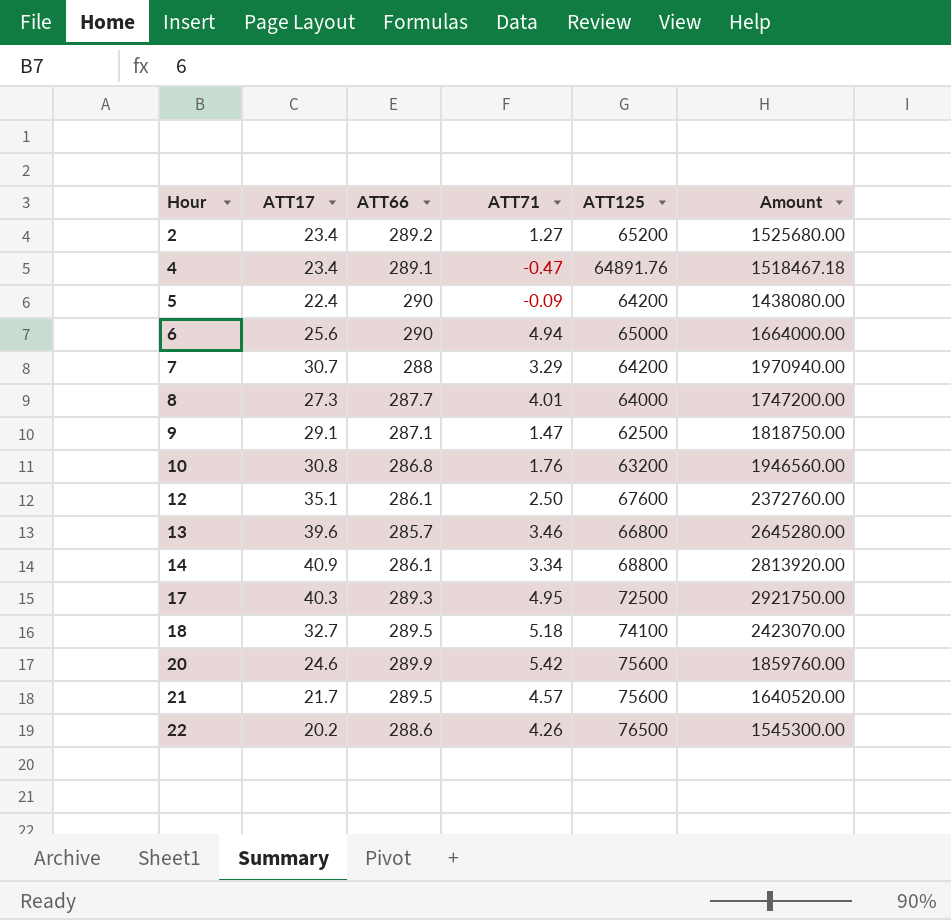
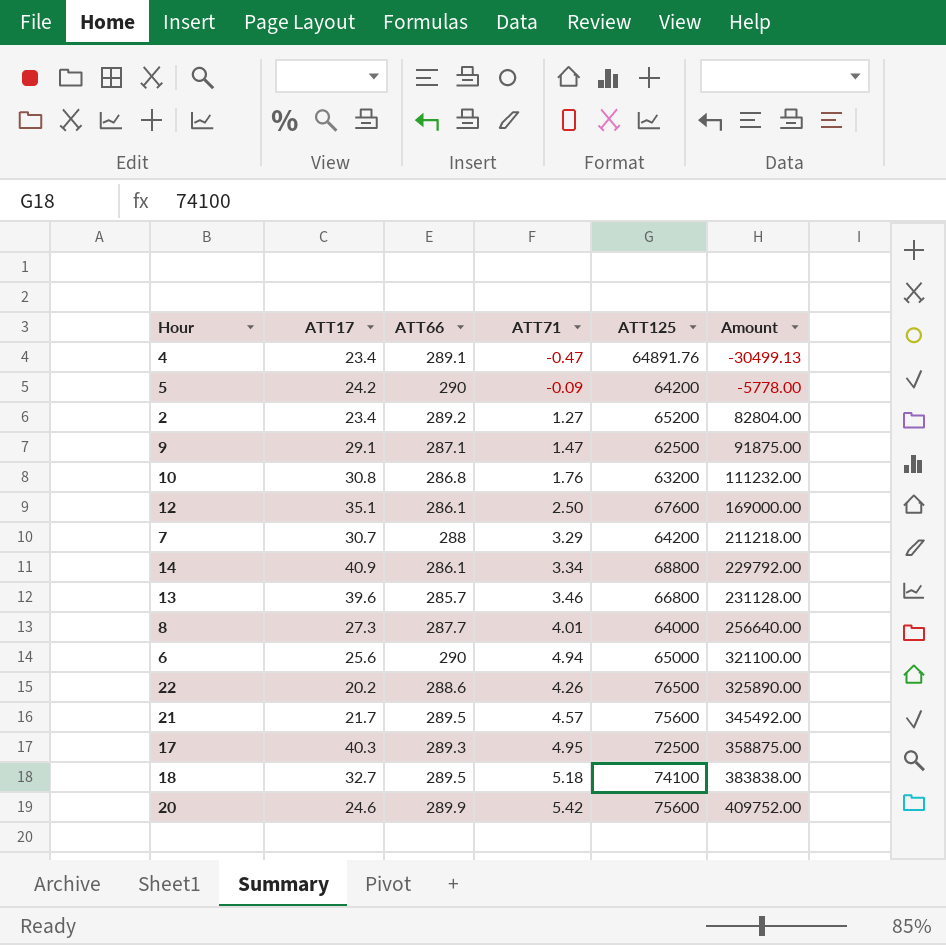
row order: Hour ascending -> Amount ascending
column Amount | formula: [ATT17] * [ATT125] -> [ATT71] * [ATT125]
5 | ATT17: 22.4 -> 24.2

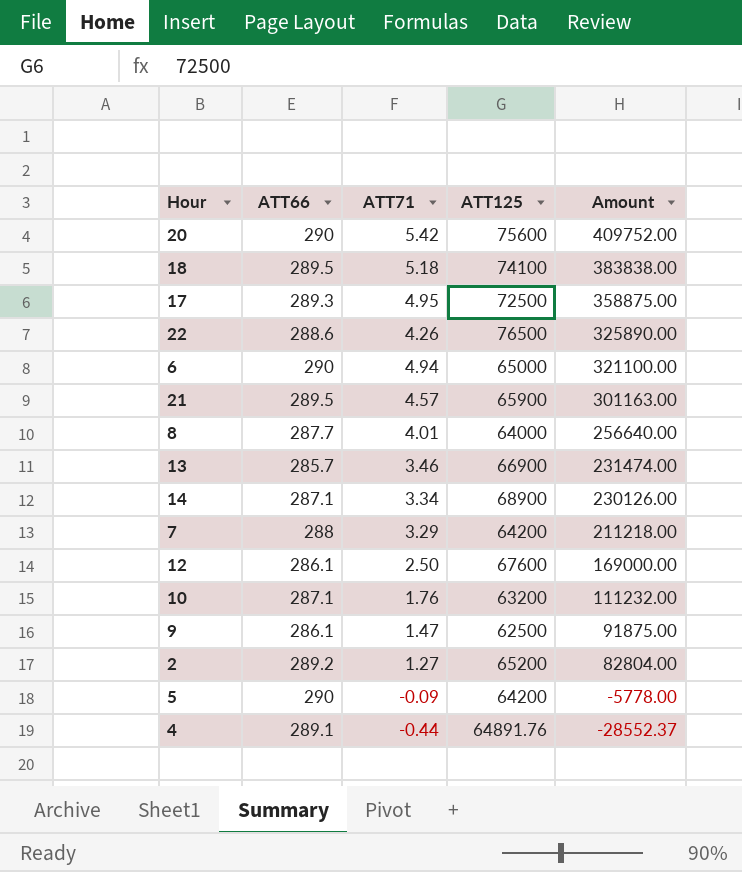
row order: Amount ascending -> Amount descending
column ATT17 | position: 2 -> none
20 | ATT66: 289.9 -> 290
21 | ATT125: 75600 -> 65900
21 | Amount: 345492.00 -> 301163.00
13 | ATT125: 66800 -> 66900
13 | Amount: 231128.00 -> 231474.00
14 | ATT66: 286.1 -> 287.1
14 | ATT125: 68800 -> 68900
14 | Amount: 229792.00 -> 230126.00
10 | ATT66: 286.8 -> 287.1
9 | ATT66: 287.1 -> 286.1
4 | ATT71: -0.47 -> -0.44
4 | Amount: -30499.13 -> -28552.37

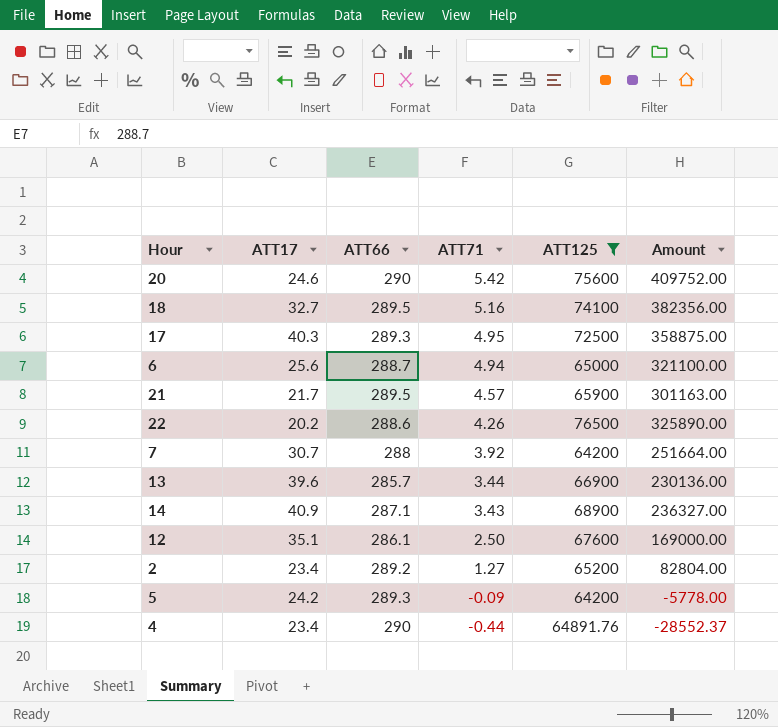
filter: none -> ATT125 >= 64200
row order: Amount descending -> ATT71 descending
column ATT17 | position: none -> 2
18 | ATT71: 5.18 -> 5.16
18 | Amount: 383838.00 -> 382356.00
6 | ATT66: 290 -> 288.7
7 | ATT71: 3.29 -> 3.92
7 | Amount: 211218.00 -> 251664.00
13 | ATT71: 3.46 -> 3.44
13 | Amount: 231474.00 -> 230136.00
14 | ATT71: 3.34 -> 3.43
14 | Amount: 230126.00 -> 236327.00
5 | ATT66: 290 -> 289.3
4 | ATT66: 289.1 -> 290

